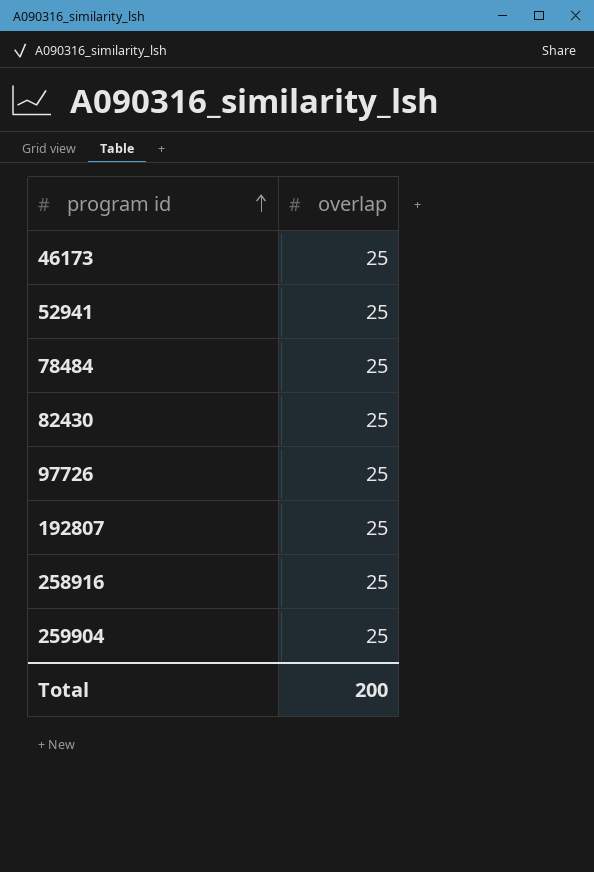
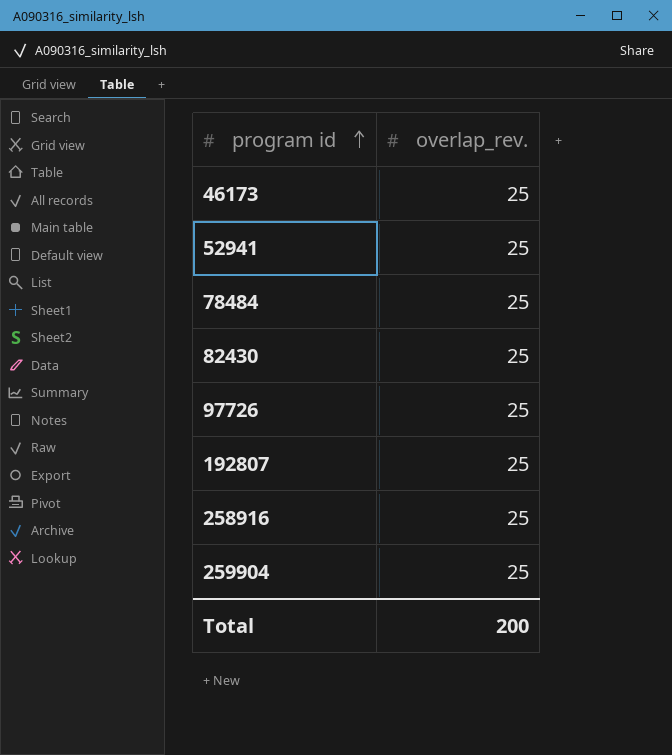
column name: overlap -> overlap_rev.

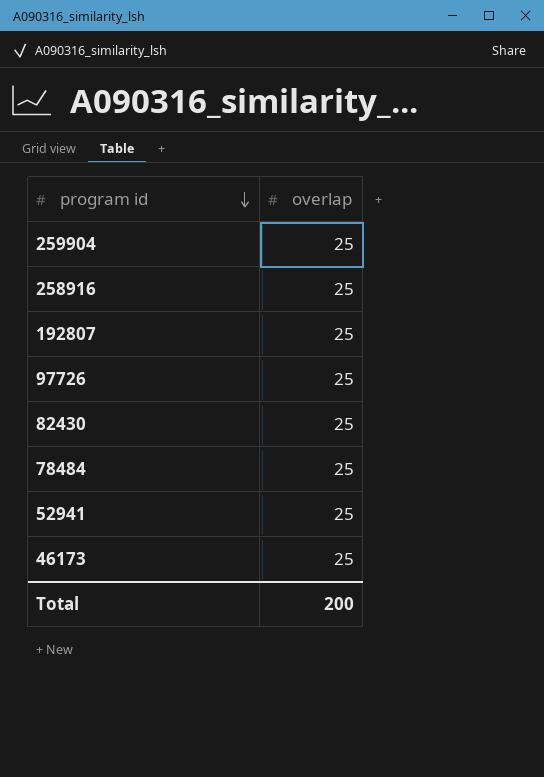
row order: program id ascending -> program id descending
column name: overlap_rev. -> overlap

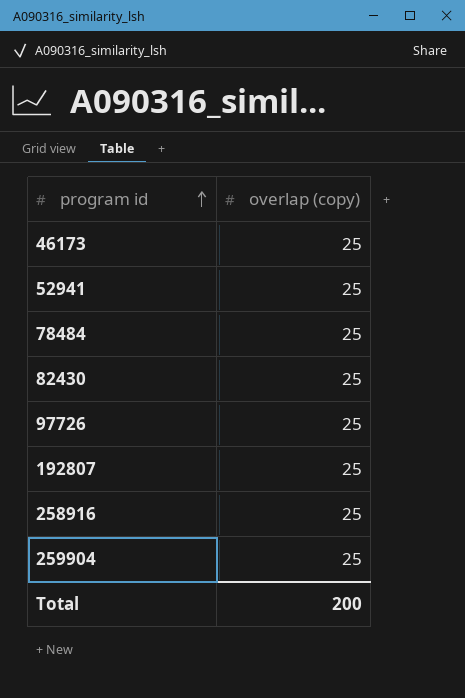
row order: program id descending -> program id ascending
column name: overlap -> overlap (copy)

